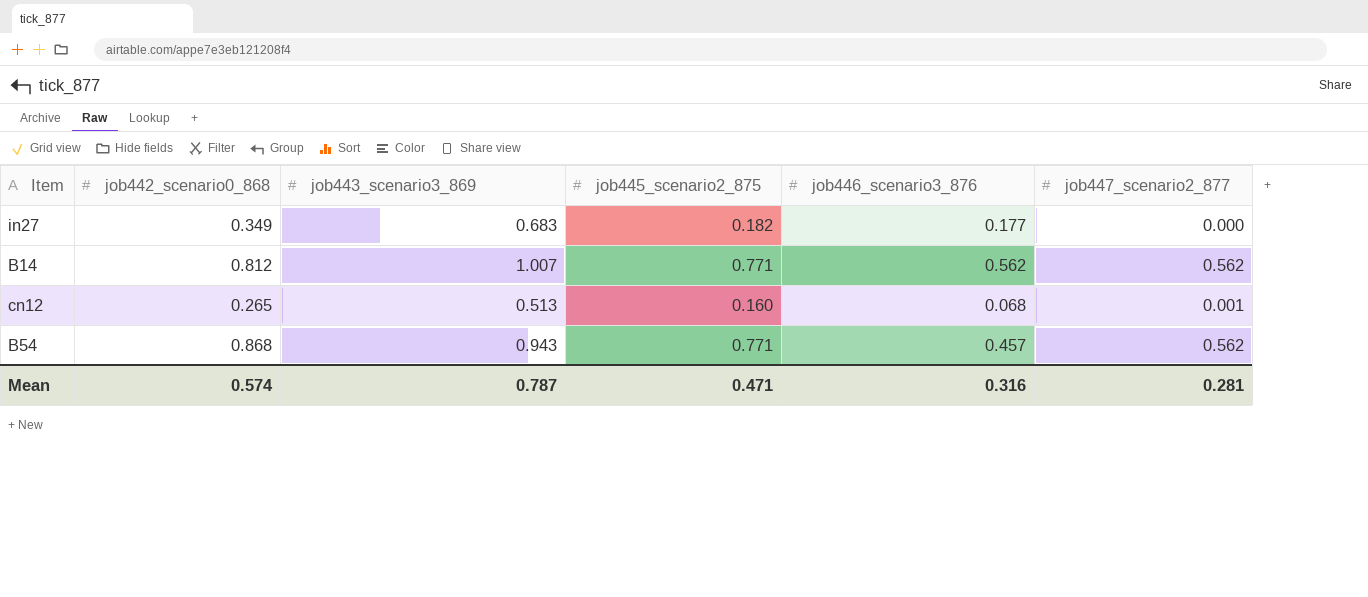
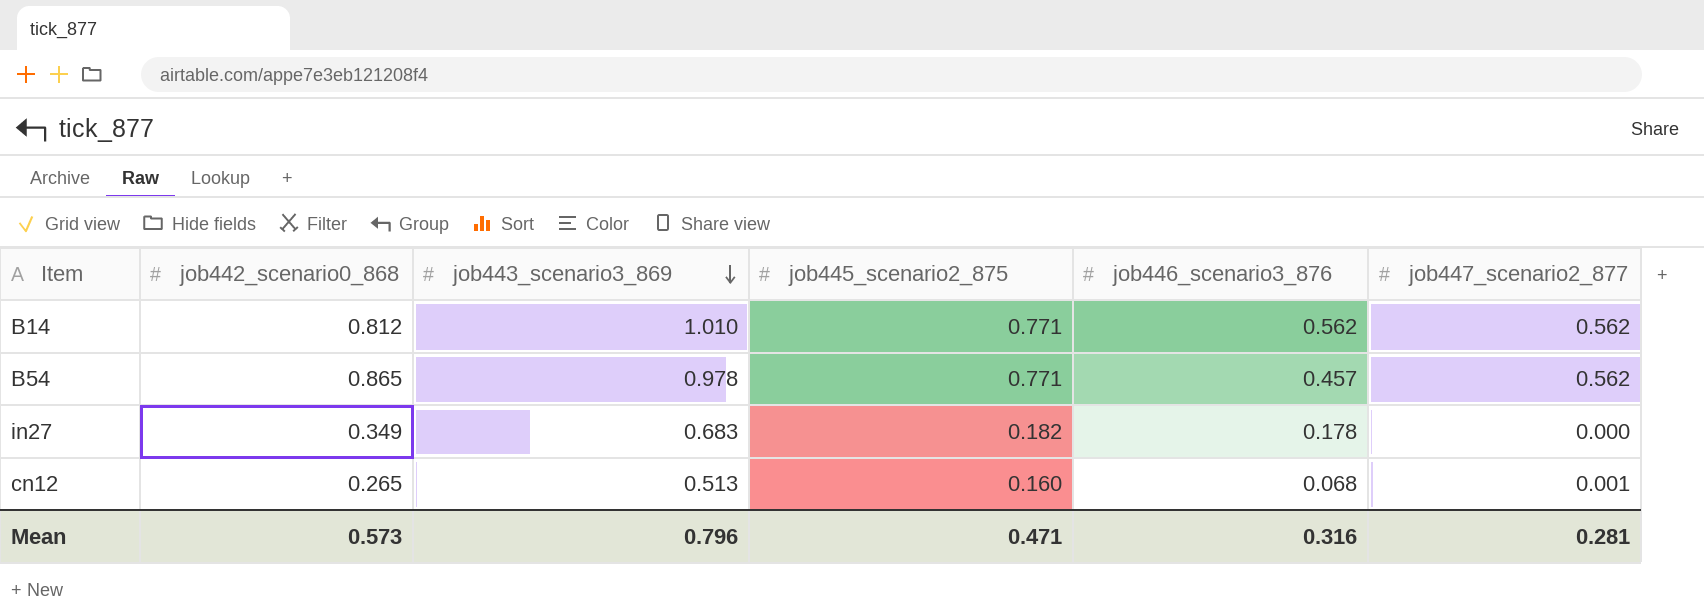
row order: none -> job443_scenario3_869 descending
B14 | job443_scenario3_869: 1.007 -> 1.010
B54 | job442_scenario0_868: 0.868 -> 0.865
B54 | job443_scenario3_869: 0.943 -> 0.978
in27 | job446_scenario3_876: 0.177 -> 0.178
Mean | job442_scenario0_868: 0.574 -> 0.573
Mean | job443_scenario3_869: 0.787 -> 0.796

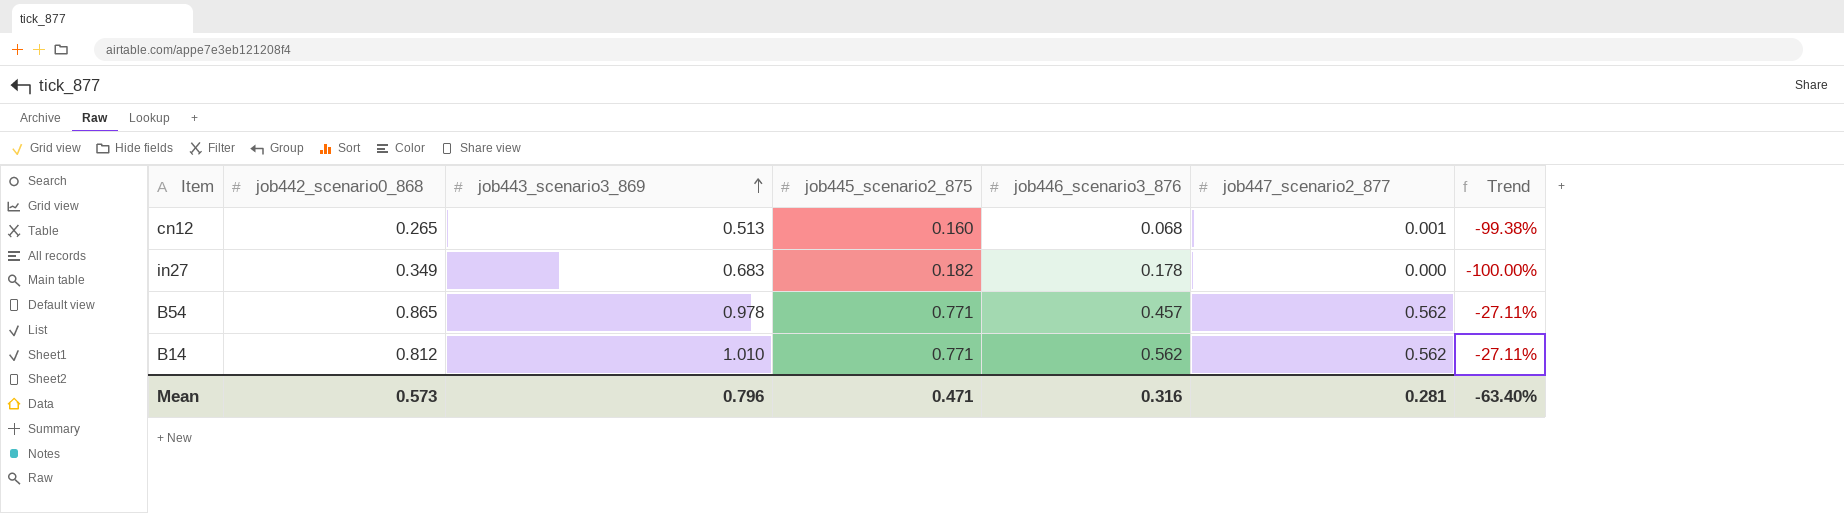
row order: job443_scenario3_869 descending -> job443_scenario3_869 ascending
column Trend | formula: none -> ([job447_scenario2_877] - [job445_scenario2_875]) / [job445_scenario2_875]

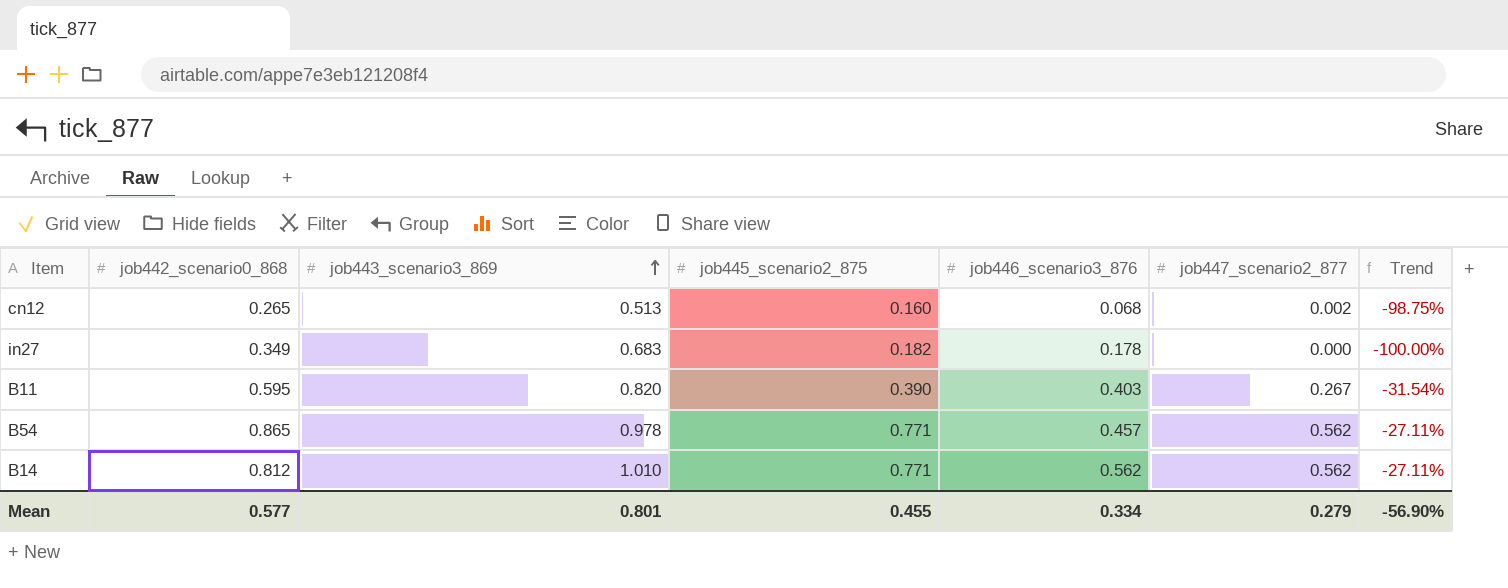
cn12 | job447_scenario2_877: 0.001 -> 0.002
cn12 | Trend: -99.38% -> -98.75%
row B11: none -> 0.595 | 0.820 | 0.390 | 0.403 | 0.267 | -31.54%
Mean | job442_scenario0_868: 0.573 -> 0.577
Mean | job443_scenario3_869: 0.796 -> 0.801
Mean | job445_scenario2_875: 0.471 -> 0.455
Mean | job446_scenario3_876: 0.316 -> 0.334
Mean | job447_scenario2_877: 0.281 -> 0.279
Mean | Trend: -63.40% -> -56.90%

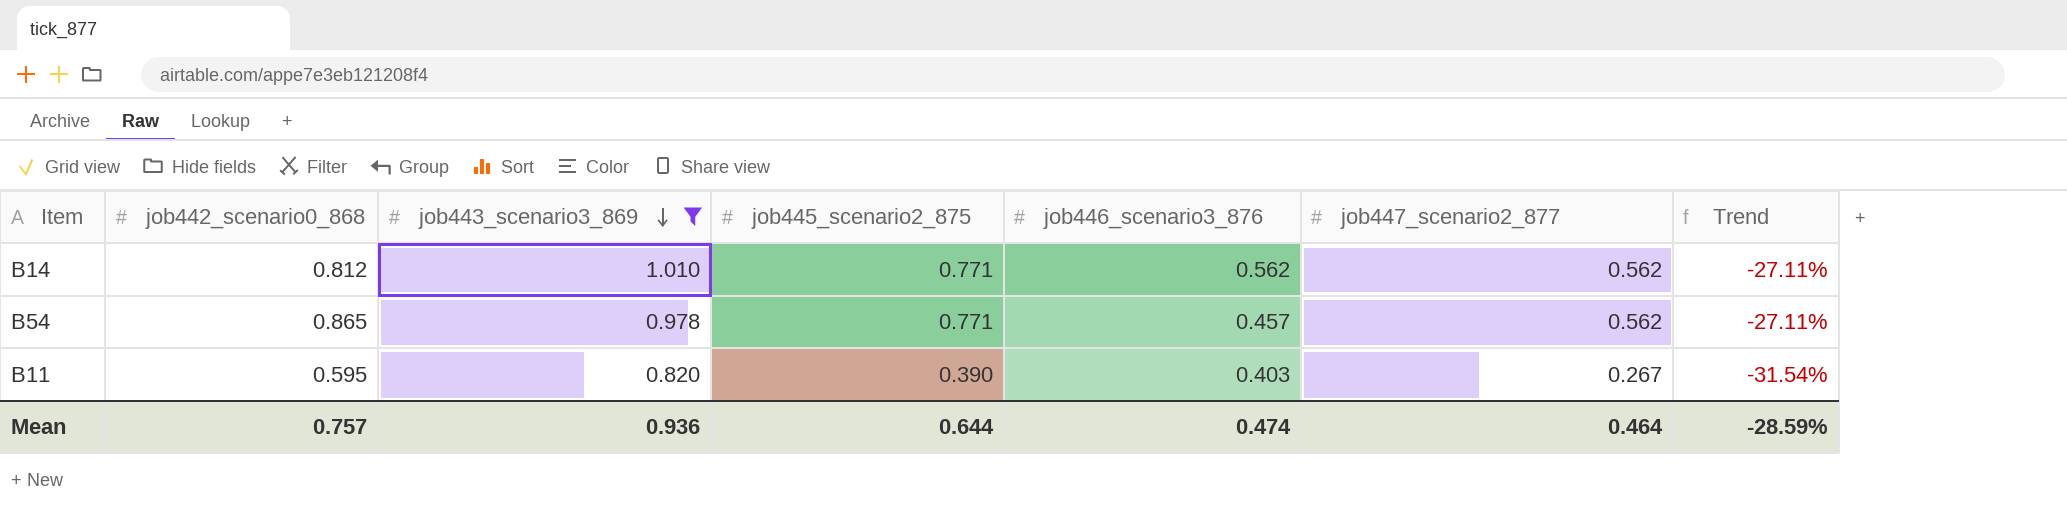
filter: none -> job443_scenario3_869 >= 0.820
row order: job443_scenario3_869 ascending -> job443_scenario3_869 descending
Mean | job442_scenario0_868: 0.577 -> 0.757
Mean | job443_scenario3_869: 0.801 -> 0.936
Mean | job445_scenario2_875: 0.455 -> 0.644
Mean | job446_scenario3_876: 0.334 -> 0.474
Mean | job447_scenario2_877: 0.279 -> 0.464
Mean | Trend: -56.90% -> -28.59%

